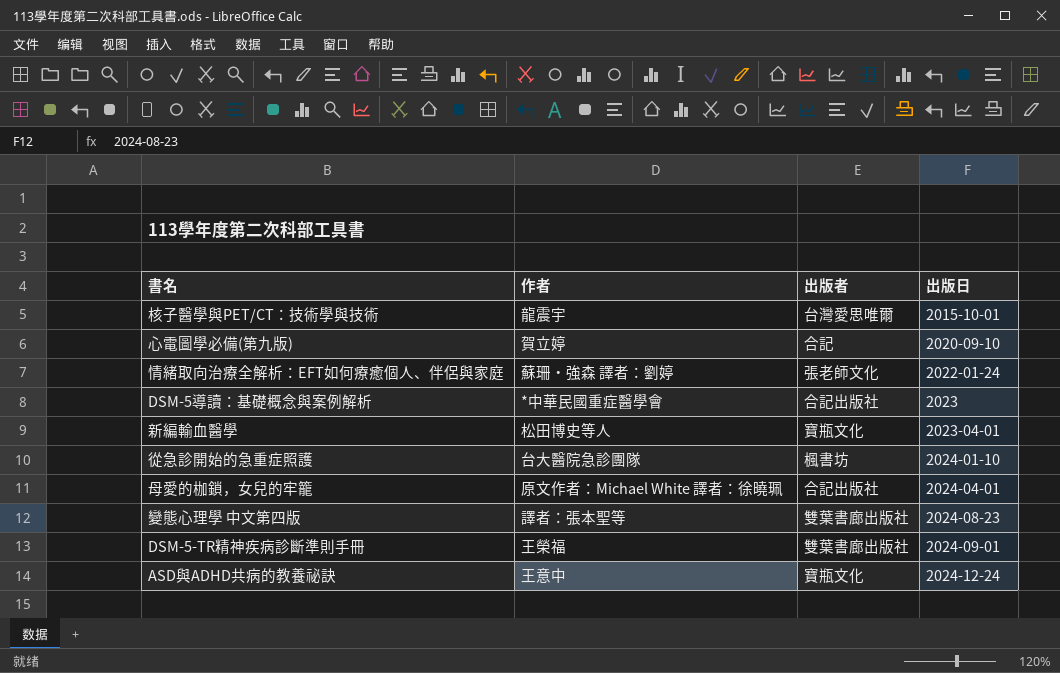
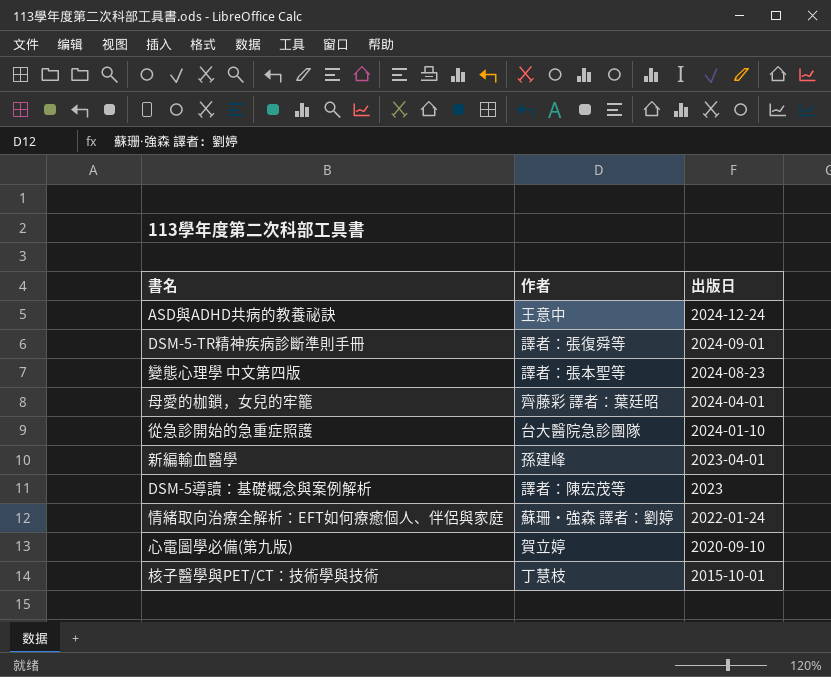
row order: 出版日 ascending -> 出版日 descending
column 出版者 | position: 3 -> none
DSM-5-TR精神疾病診斷準則手冊 | 作者: 王榮福 -> 譯者：張復舜等
母愛的枷鎖，女兒的牢籠 | 作者: 原文作者：Michael White 譯者：徐曉珮 -> 齊藤彩 譯者：葉廷昭
新編輸血醫學 | 作者: 松田博史等人 -> 孫建峰
DSM-5導讀：基礎概念與案例解析 | 作者: *中華民國重症醫學會 -> 譯者：陳宏茂等
核子醫學與PET/CT：技術學與技術 | 作者: 龍震宇 -> 丁慧枝

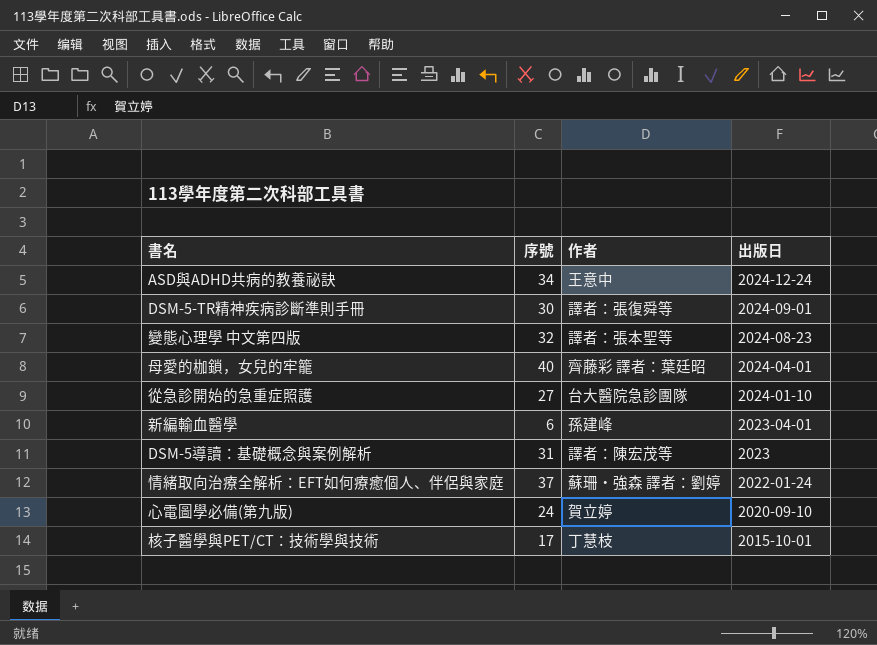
column 序號 | position: none -> 2

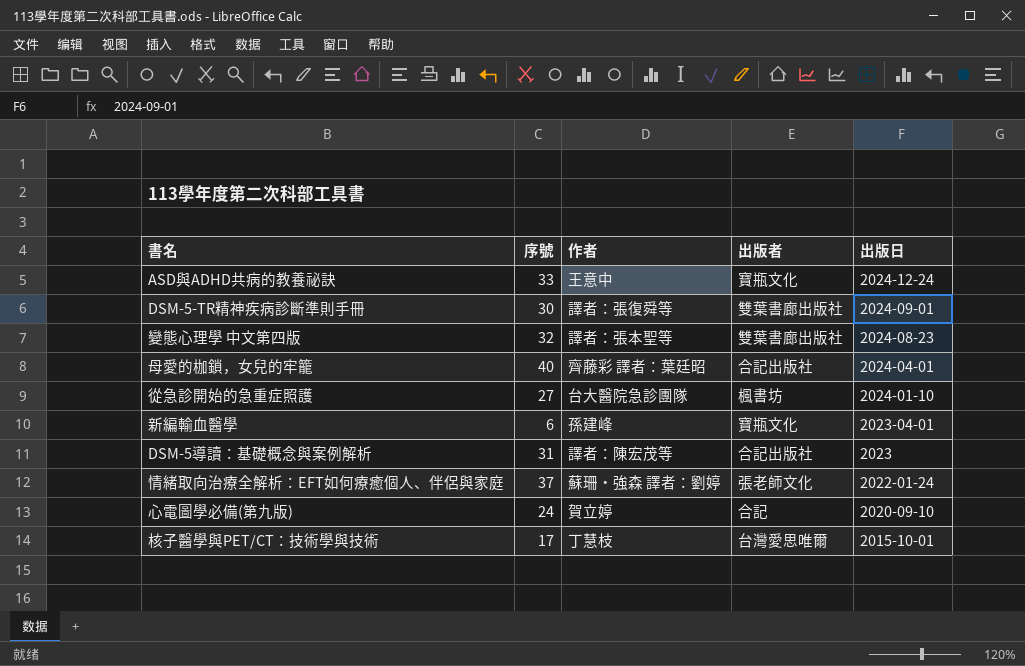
column 出版者 | position: none -> 4
ASD與ADHD共病的教養祕訣 | 序號: 34 -> 33

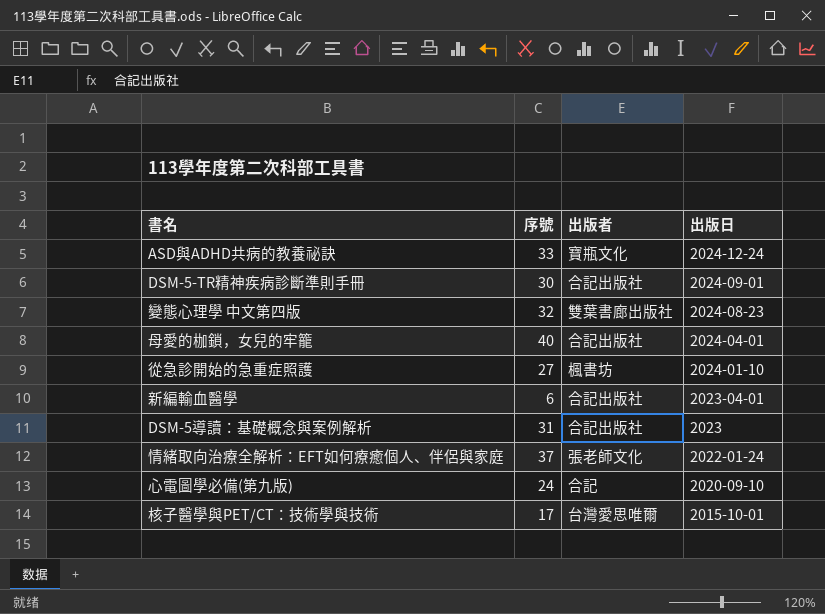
column 作者 | position: 3 -> none
DSM-5-TR精神疾病診斷準則手冊 | 出版者: 雙葉書廊出版社 -> 合記出版社
新編輸血醫學 | 出版者: 寶瓶文化 -> 合記出版社

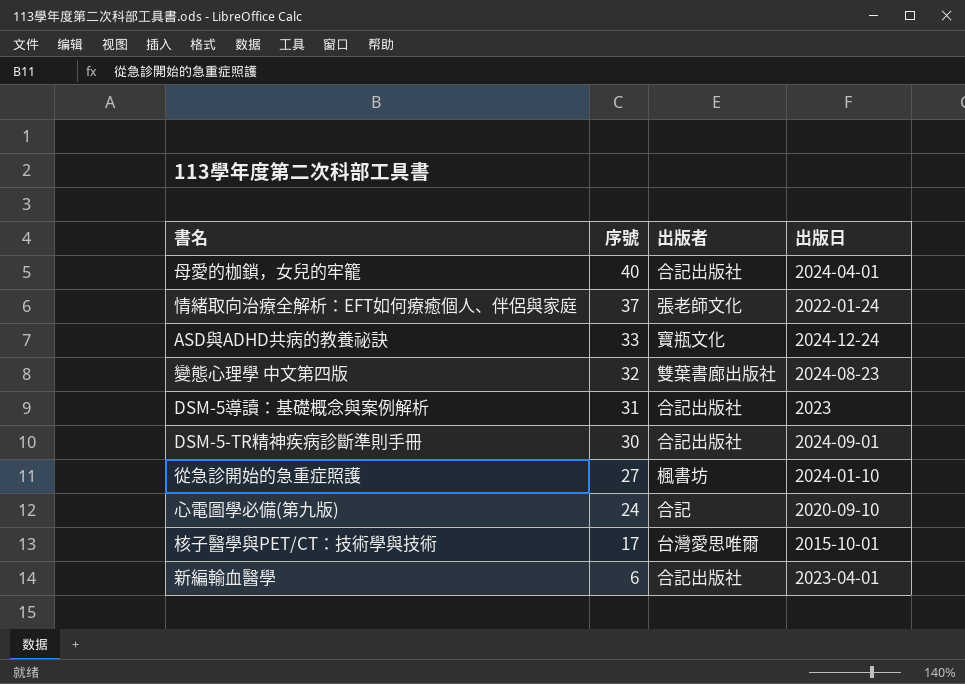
row order: 出版日 descending -> 序號 descending

